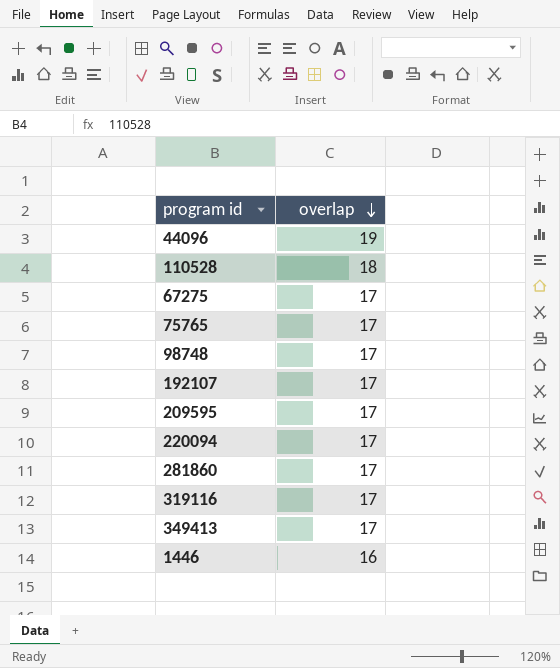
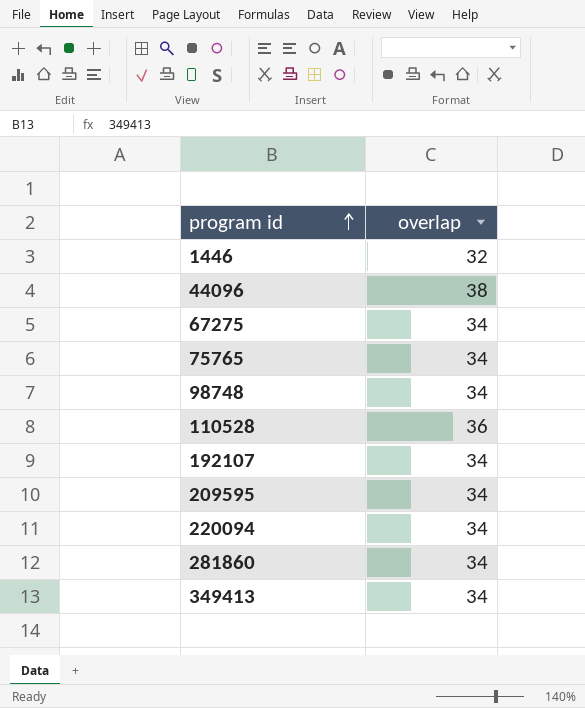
row order: overlap descending -> program id ascending
row 319116: 17 -> none
1446 | overlap: 16 -> 32
44096 | overlap: 19 -> 38
67275 | overlap: 17 -> 34
75765 | overlap: 17 -> 34
98748 | overlap: 17 -> 34
110528 | overlap: 18 -> 36
192107 | overlap: 17 -> 34
209595 | overlap: 17 -> 34
220094 | overlap: 17 -> 34
281860 | overlap: 17 -> 34
349413 | overlap: 17 -> 34

